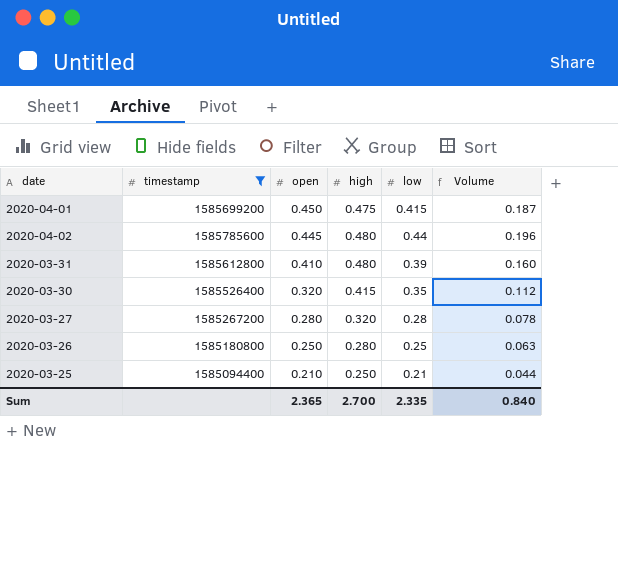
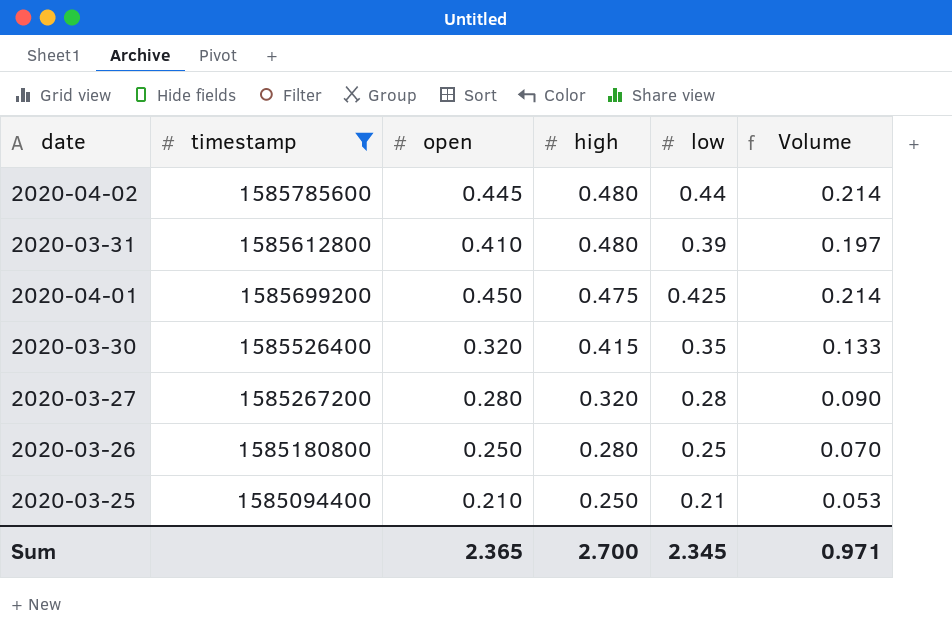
row order: open descending -> high descending
column Volume | formula: [open] * [low] -> [open] * [high]
2020-04-01 | low: 0.415 -> 0.425
Sum | low: 2.335 -> 2.345
Sum | Volume: 0.840 -> 0.971

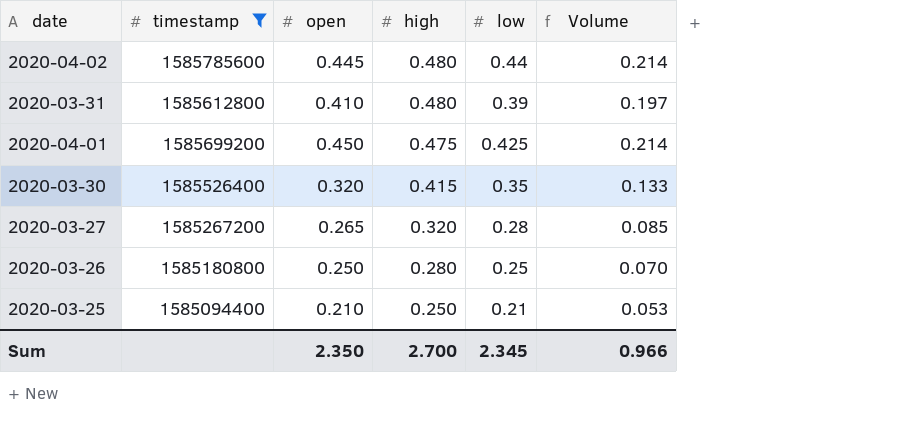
2020-03-27 | open: 0.280 -> 0.265
2020-03-27 | Volume: 0.090 -> 0.085
Sum | open: 2.365 -> 2.350
Sum | Volume: 0.971 -> 0.966

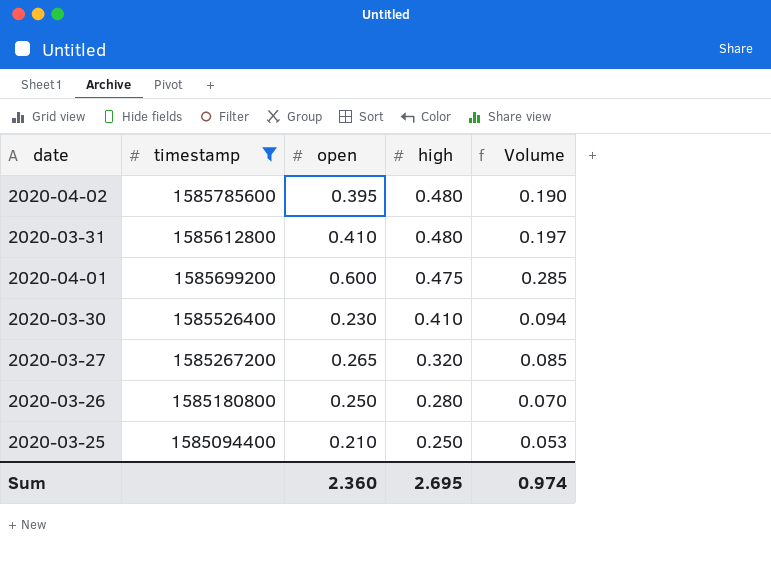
column low | position: 5 -> none
2020-04-02 | open: 0.445 -> 0.395
2020-04-02 | Volume: 0.214 -> 0.190
2020-04-01 | open: 0.450 -> 0.600
2020-04-01 | Volume: 0.214 -> 0.285
2020-03-30 | open: 0.320 -> 0.230
2020-03-30 | high: 0.415 -> 0.410
2020-03-30 | Volume: 0.133 -> 0.094
Sum | open: 2.350 -> 2.360
Sum | high: 2.700 -> 2.695
Sum | Volume: 0.966 -> 0.974

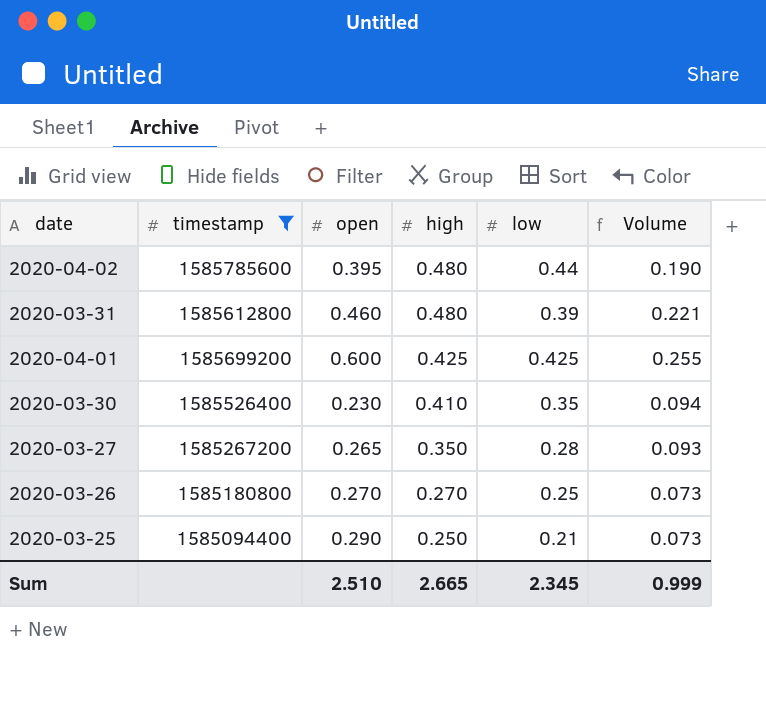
column low | position: none -> 5
2020-03-31 | open: 0.410 -> 0.460
2020-03-31 | Volume: 0.197 -> 0.221
2020-04-01 | high: 0.475 -> 0.425
2020-04-01 | Volume: 0.285 -> 0.255
2020-03-27 | high: 0.320 -> 0.350
2020-03-27 | Volume: 0.085 -> 0.093
2020-03-26 | open: 0.250 -> 0.270
2020-03-26 | high: 0.280 -> 0.270
2020-03-26 | Volume: 0.070 -> 0.073
2020-03-25 | open: 0.210 -> 0.290
2020-03-25 | Volume: 0.053 -> 0.073
Sum | open: 2.360 -> 2.510
Sum | high: 2.695 -> 2.665
Sum | Volume: 0.974 -> 0.999

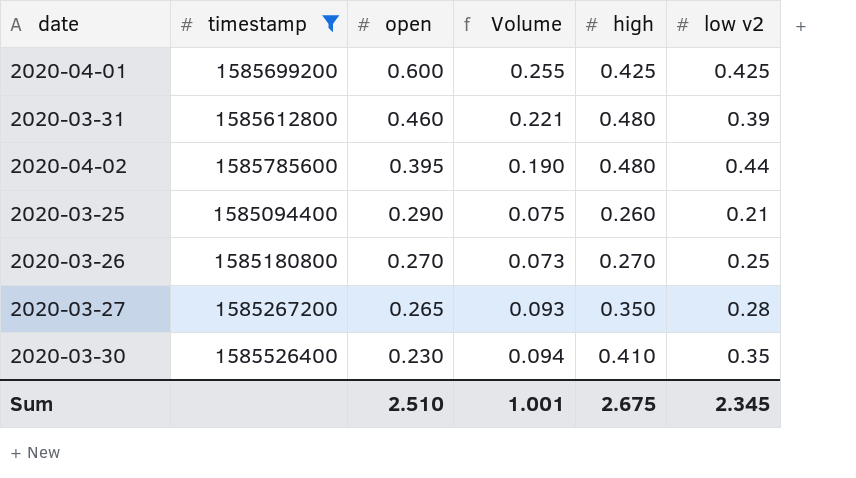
row order: high descending -> open descending
column Volume | position: 6 -> 4
column name: low -> low v2
2020-03-25 | Volume: 0.073 -> 0.075
2020-03-25 | high: 0.250 -> 0.260
Sum | Volume: 0.999 -> 1.001
Sum | high: 2.665 -> 2.675

